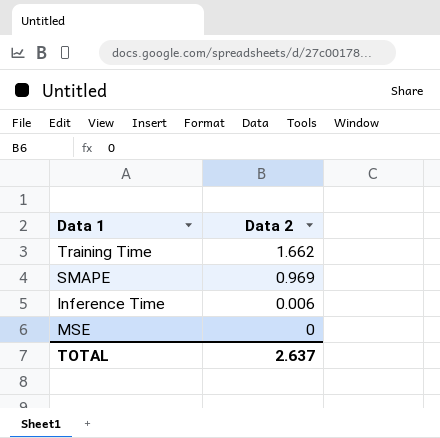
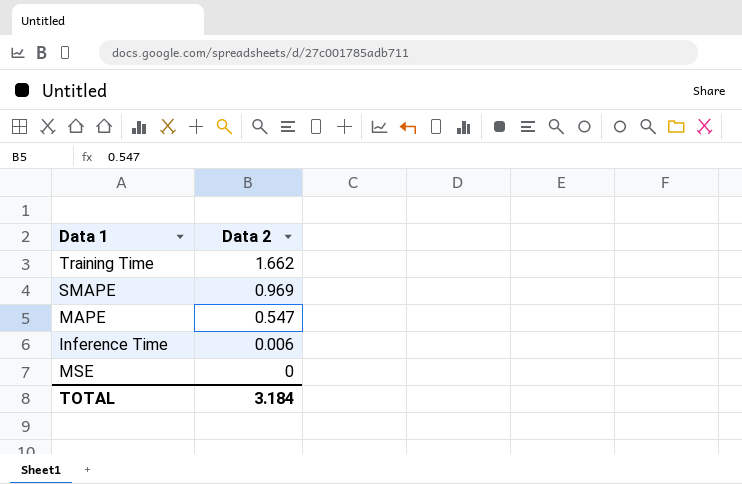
row MAPE: none -> 0.547
TOTAL | Data 2: 2.637 -> 3.184

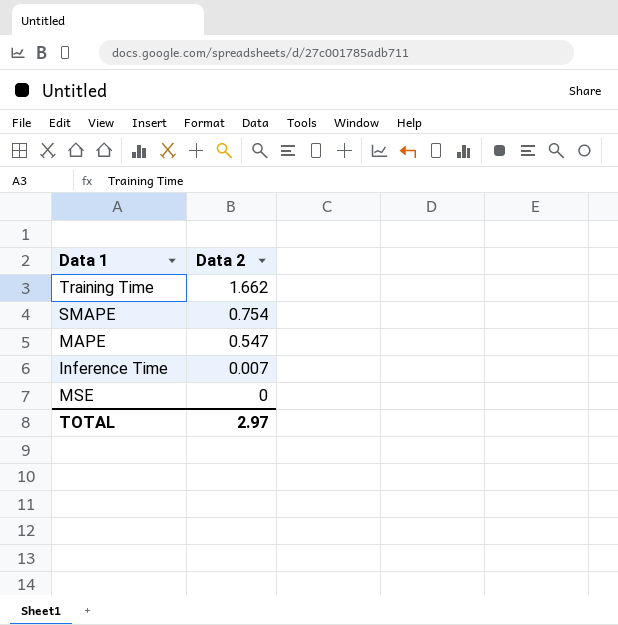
SMAPE | Data 2: 0.969 -> 0.754
Inference Time | Data 2: 0.006 -> 0.007
TOTAL | Data 2: 3.184 -> 2.97

